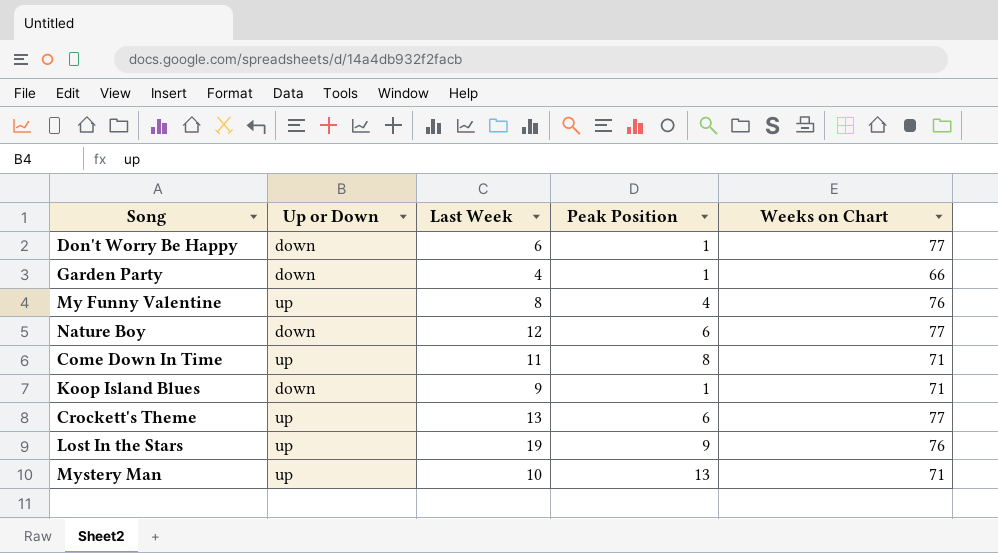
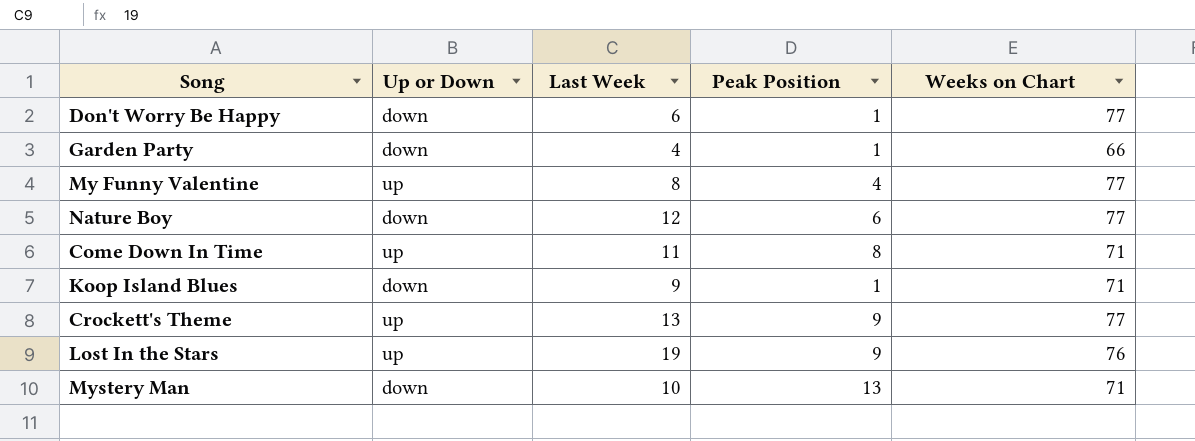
My Funny Valentine | Weeks on Chart: 76 -> 77
Crockett's Theme | Peak Position: 6 -> 9
Mystery Man | Up or Down: up -> down

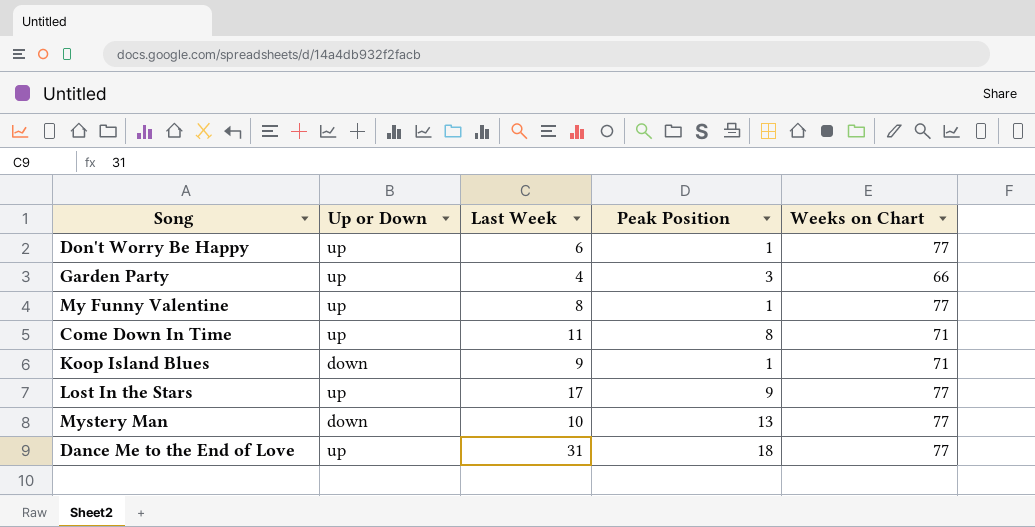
row Nature Boy: down | 12 | 6 | 77 -> none
row Crockett's Theme: up | 13 | 9 | 77 -> none
Don't Worry Be Happy | Up or Down: down -> up
Garden Party | Up or Down: down -> up
Garden Party | Peak Position: 1 -> 3
My Funny Valentine | Peak Position: 4 -> 1
Lost In the Stars | Last Week: 19 -> 17
Lost In the Stars | Weeks on Chart: 76 -> 77
Mystery Man | Weeks on Chart: 71 -> 77
row Dance Me to the End of Love: none -> up | 31 | 18 | 77

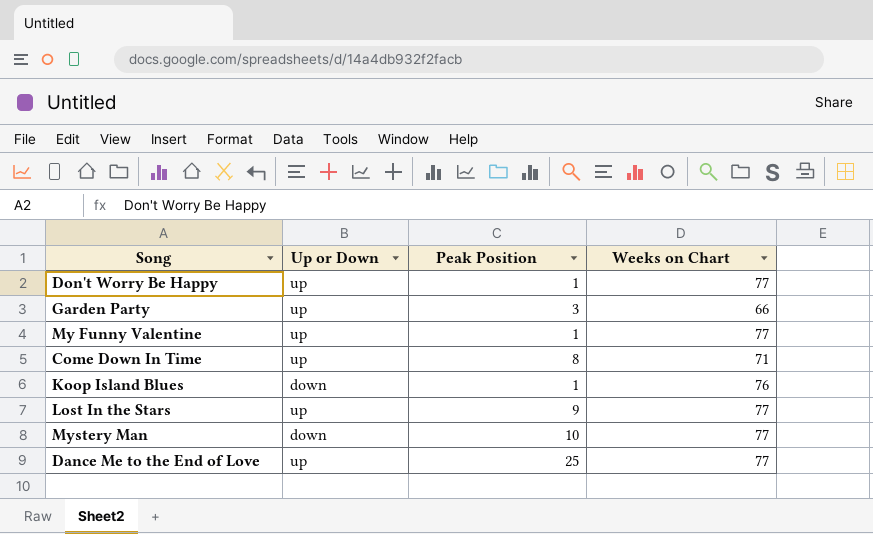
column Last Week | position: 3 -> none
Koop Island Blues | Weeks on Chart: 71 -> 76
Mystery Man | Peak Position: 13 -> 10
Dance Me to the End of Love | Peak Position: 18 -> 25

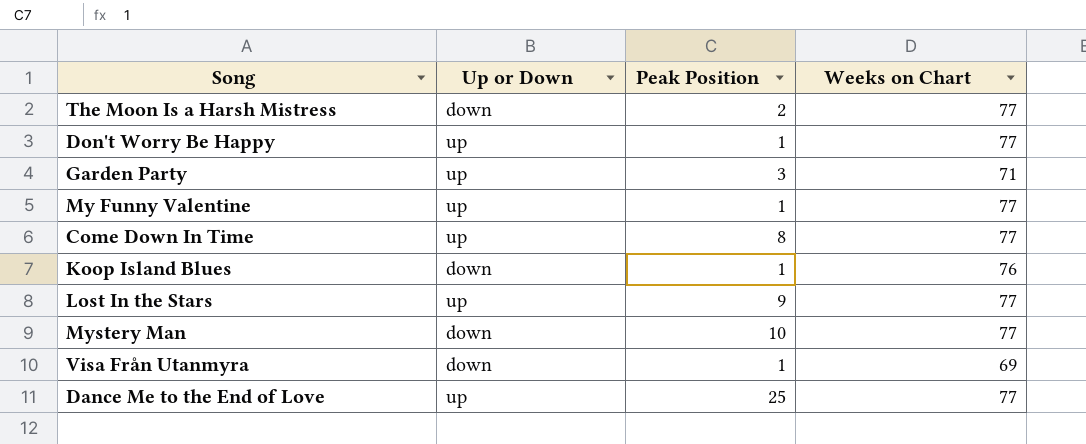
row The Moon Is a Harsh Mistress: none -> down | 2 | 77
Garden Party | Weeks on Chart: 66 -> 71
Come Down In Time | Weeks on Chart: 71 -> 77
row Visa Från Utanmyra: none -> down | 1 | 69

